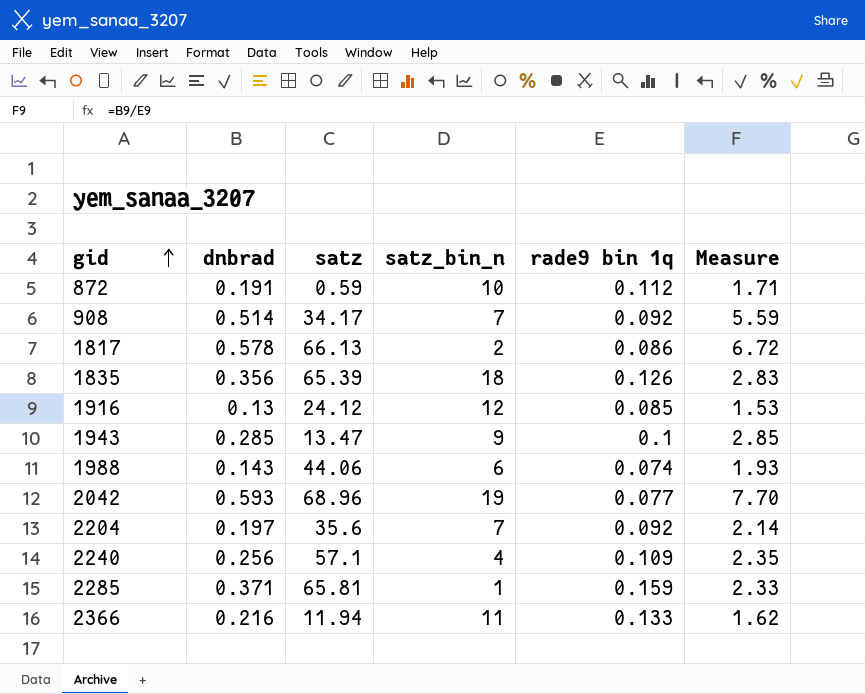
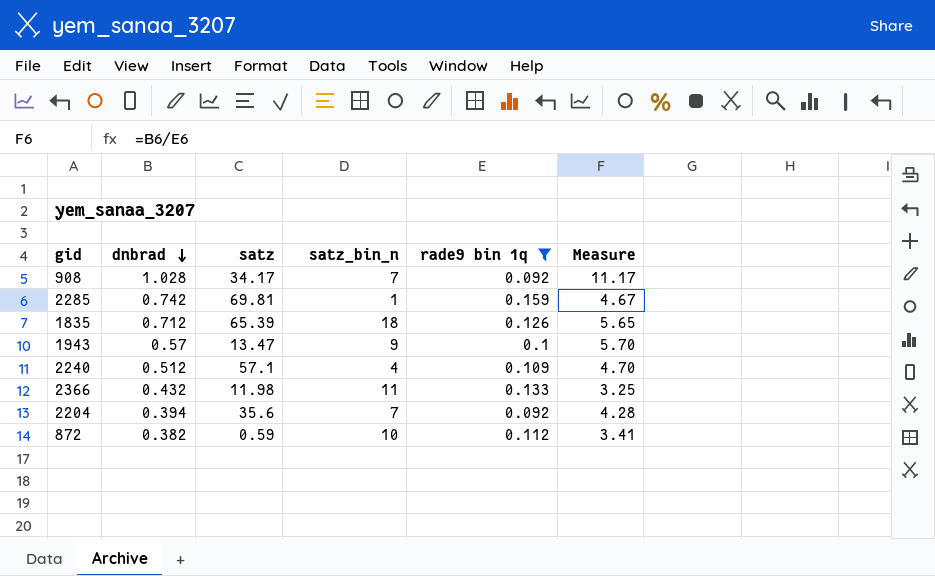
filter: none -> rade9 bin 1q >= 0.092
row order: gid ascending -> dnbrad descending
908 | dnbrad: 0.514 -> 1.028
908 | Measure: 5.59 -> 11.17
2285 | dnbrad: 0.371 -> 0.742
2285 | satz: 65.81 -> 69.81
2285 | Measure: 2.33 -> 4.67
1835 | dnbrad: 0.356 -> 0.712
1835 | Measure: 2.83 -> 5.65
1943 | dnbrad: 0.285 -> 0.57
1943 | Measure: 2.85 -> 5.70
2240 | dnbrad: 0.256 -> 0.512
2240 | Measure: 2.35 -> 4.70
2366 | dnbrad: 0.216 -> 0.432
2366 | satz: 11.94 -> 11.98
2366 | Measure: 1.62 -> 3.25
2204 | dnbrad: 0.197 -> 0.394
2204 | Measure: 2.14 -> 4.28
872 | dnbrad: 0.191 -> 0.382
872 | Measure: 1.71 -> 3.41

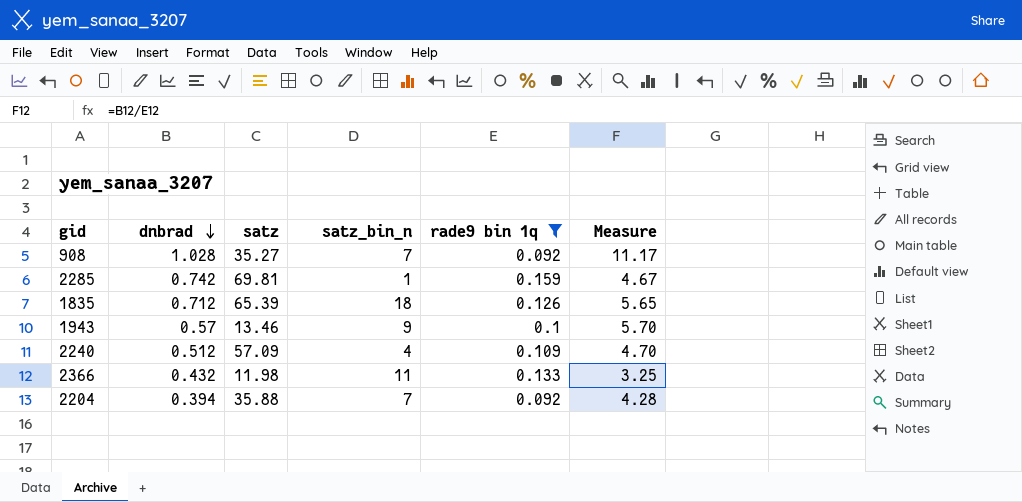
row 872: 0.382 | 0.59 | 10 | 0.112 | 3.41 -> none
908 | satz: 34.17 -> 35.27
1943 | satz: 13.47 -> 13.46
2240 | satz: 57.1 -> 57.09
2204 | satz: 35.6 -> 35.88

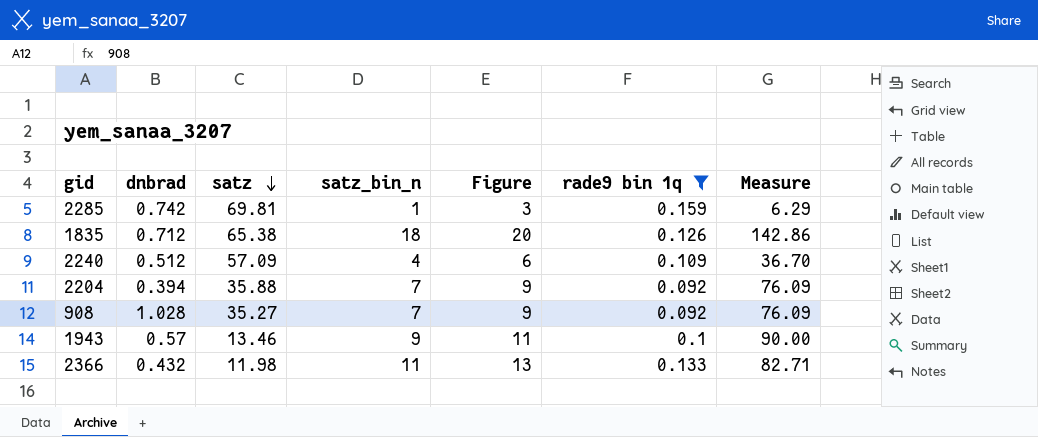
row order: dnbrad descending -> satz descending
column Figure | formula: none -> [satz_bin_n] + 2
column Measure | formula: [dnbrad] / [rade9 bin 1q] -> [satz_bin_n] / [rade9 bin 1q]
1835 | satz: 65.39 -> 65.38

